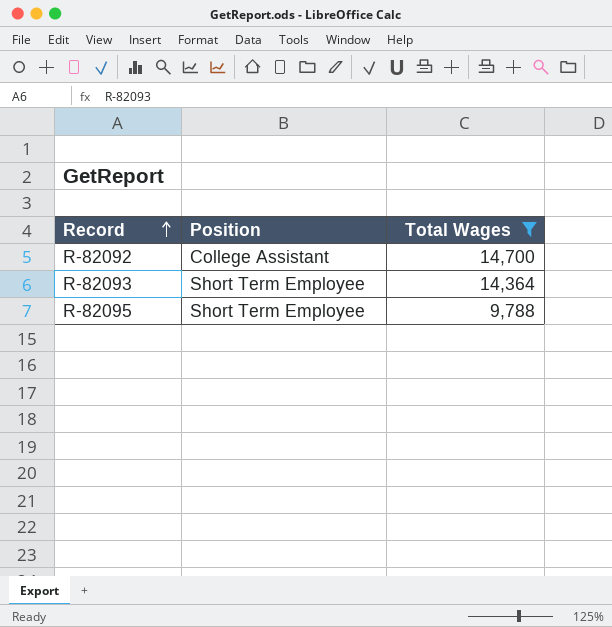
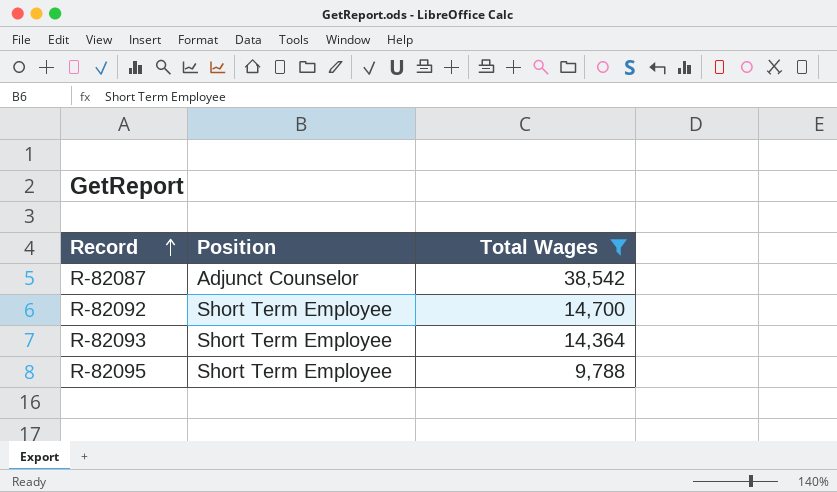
row R-82087: none -> Adjunct Counselor | 38,542
R-82092 | Position: College Assistant -> Short Term Employee

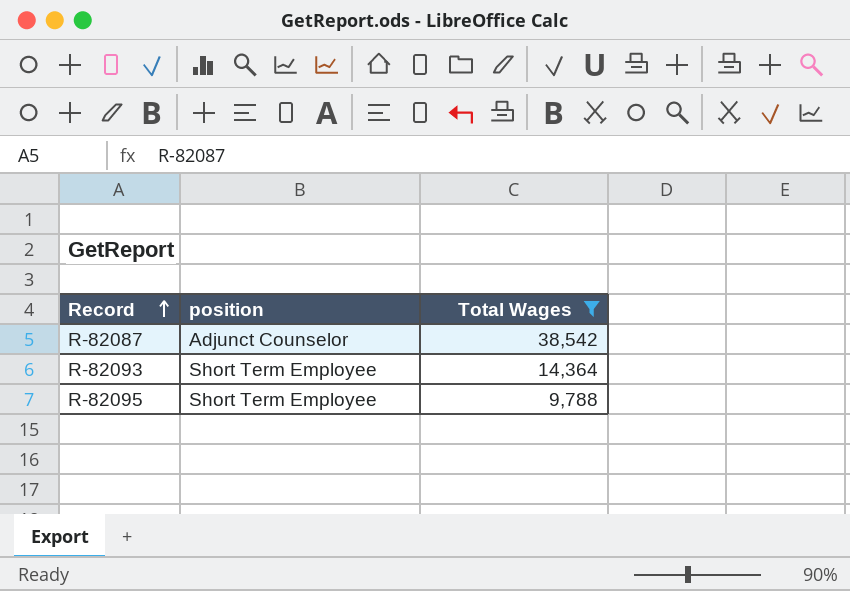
column name: Position -> position
row R-82092: Short Term Employee | 14,700 -> none

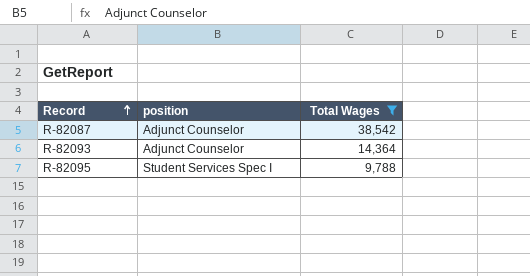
R-82093 | position: Short Term Employee -> Adjunct Counselor
R-82095 | position: Short Term Employee -> Student Services Spec I

